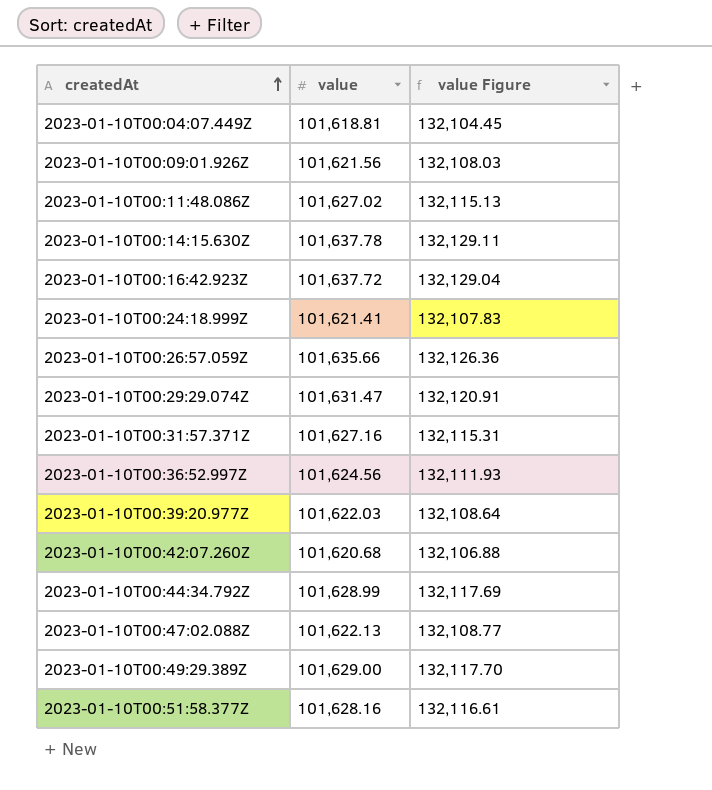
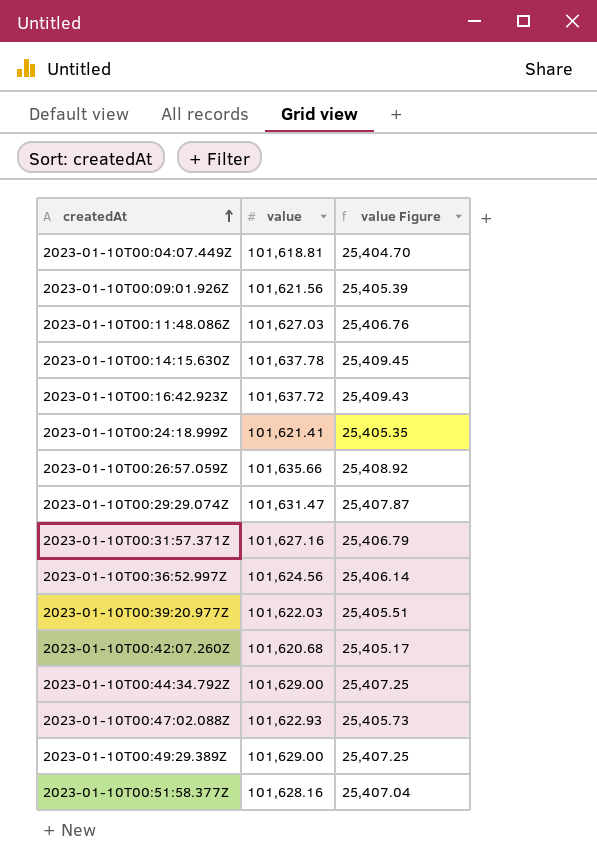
column value Figure | formula: [value] * 1.3 -> [value] * 0.25
2023-01-10T00:11:48.086Z | value: 101,627.02 -> 101,627.03
2023-01-10T00:44:34.792Z | value: 101,628.99 -> 101,629.00
2023-01-10T00:47:02.088Z | value: 101,622.13 -> 101,622.93

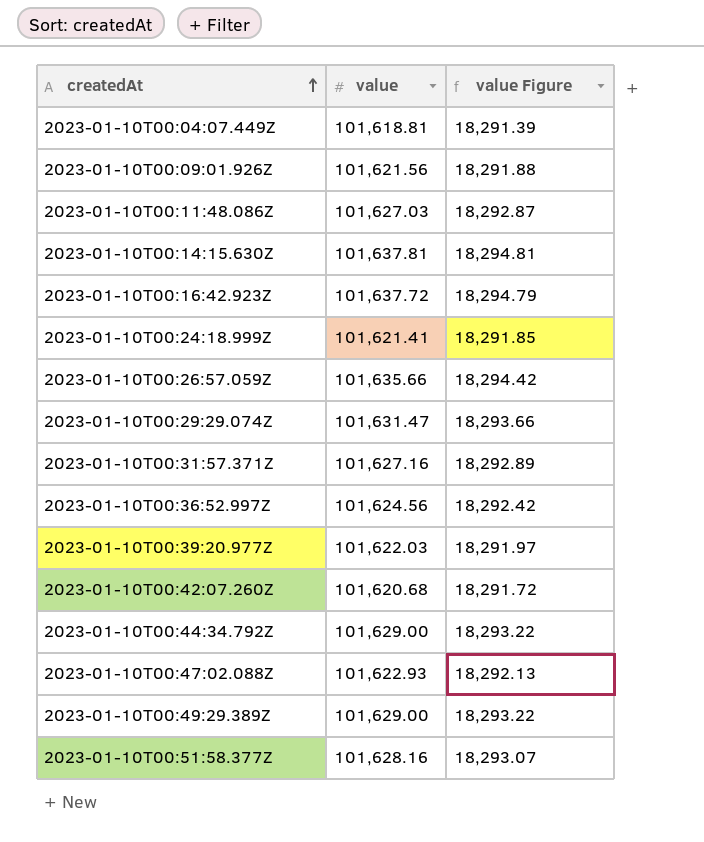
column value Figure | formula: [value] * 0.25 -> [value] * 0.18
2023-01-10T00:14:15.630Z | value: 101,637.78 -> 101,637.81

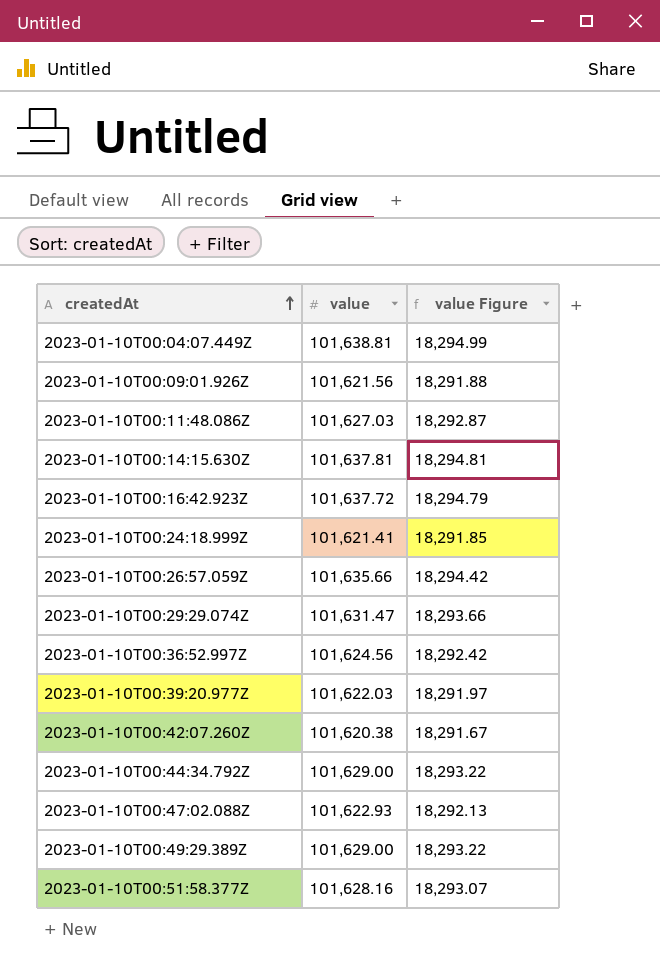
row 2023-01-10T00:31:57.371Z: 101,627.16 | 18,292.89 -> none
2023-01-10T00:04:07.449Z | value: 101,618.81 -> 101,638.81
2023-01-10T00:04:07.449Z | value Figure: 18,291.39 -> 18,294.99
2023-01-10T00:42:07.260Z | value: 101,620.68 -> 101,620.38
2023-01-10T00:42:07.260Z | value Figure: 18,291.72 -> 18,291.67

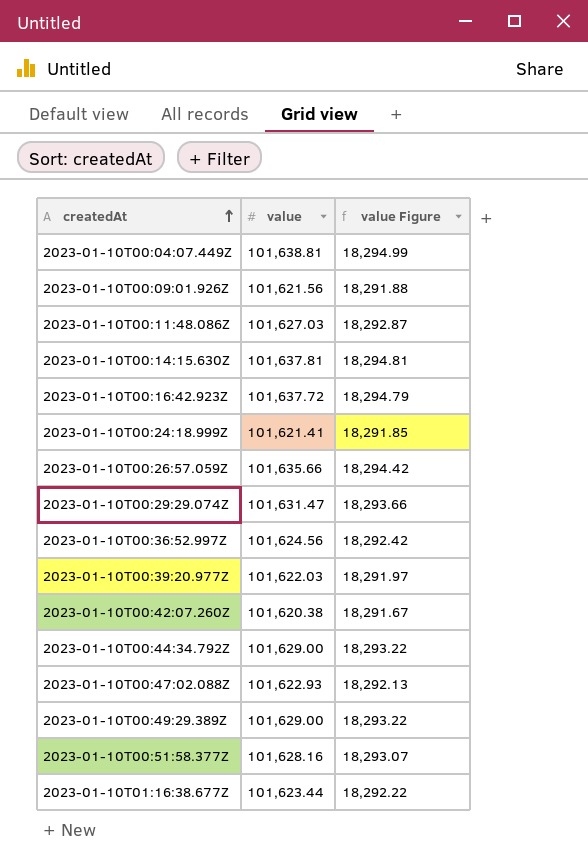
row 2023-01-10T01:16:38.677Z: none -> 101,623.44 | 18,292.22

